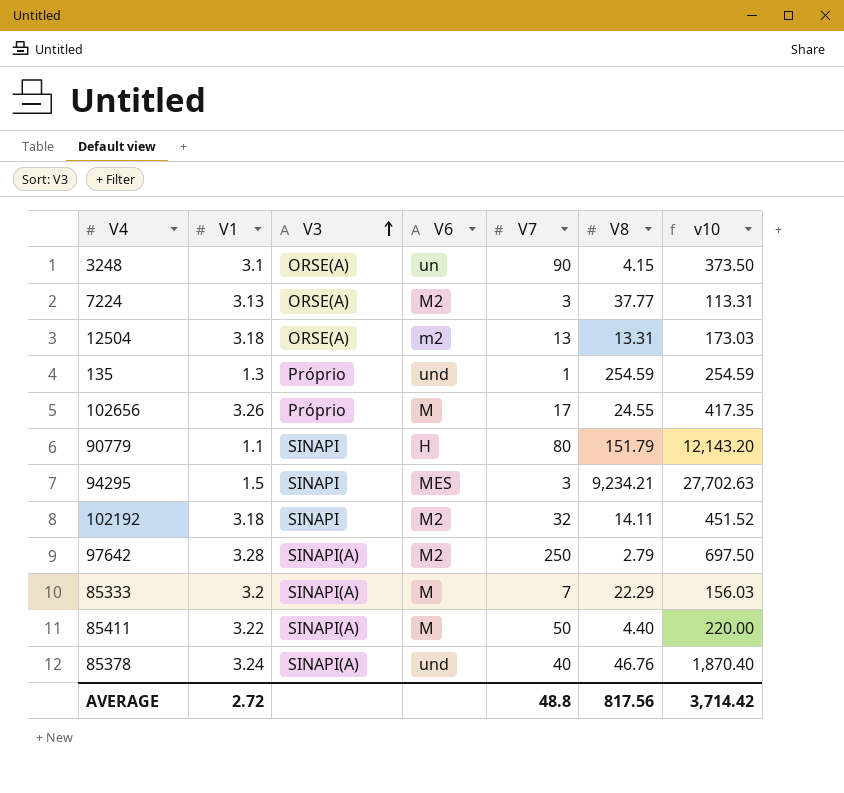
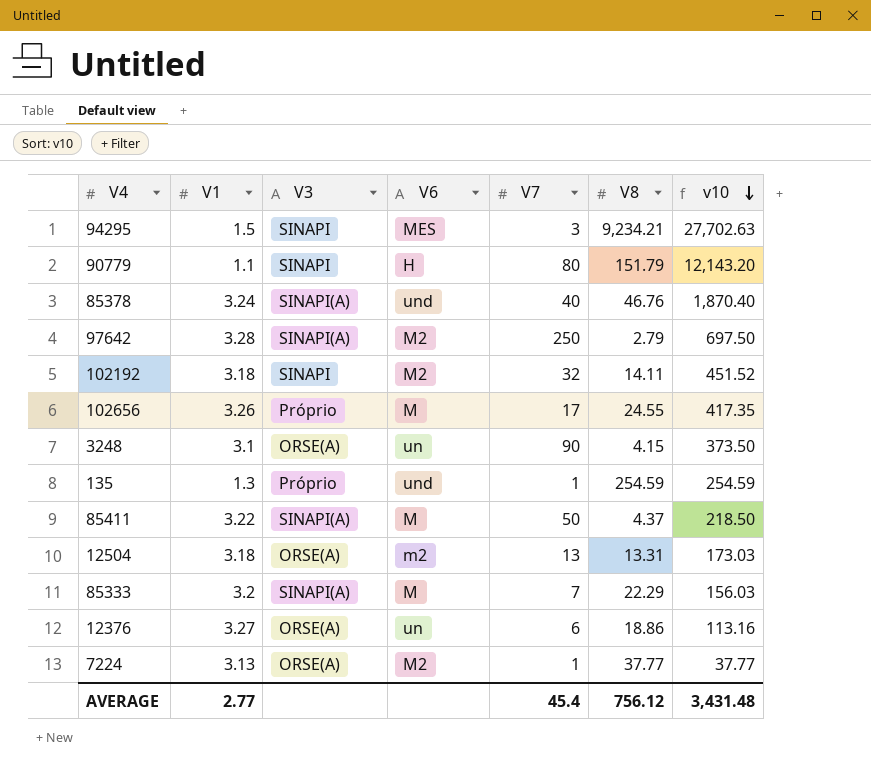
row order: V3 ascending -> v10 descending
85411 | V8: 4.40 -> 4.37
85411 | v10: 220.00 -> 218.50
row 12376: none -> 3.27 | ORSE(A) | un | 6 | 18.86 | 113.16
7224 | V7: 3 -> 1
7224 | v10: 113.31 -> 37.77
AVERAGE | V1: 2.72 -> 2.77
AVERAGE | V7: 48.8 -> 45.4
AVERAGE | V8: 817.56 -> 756.12
AVERAGE | v10: 3,714.42 -> 3,431.48

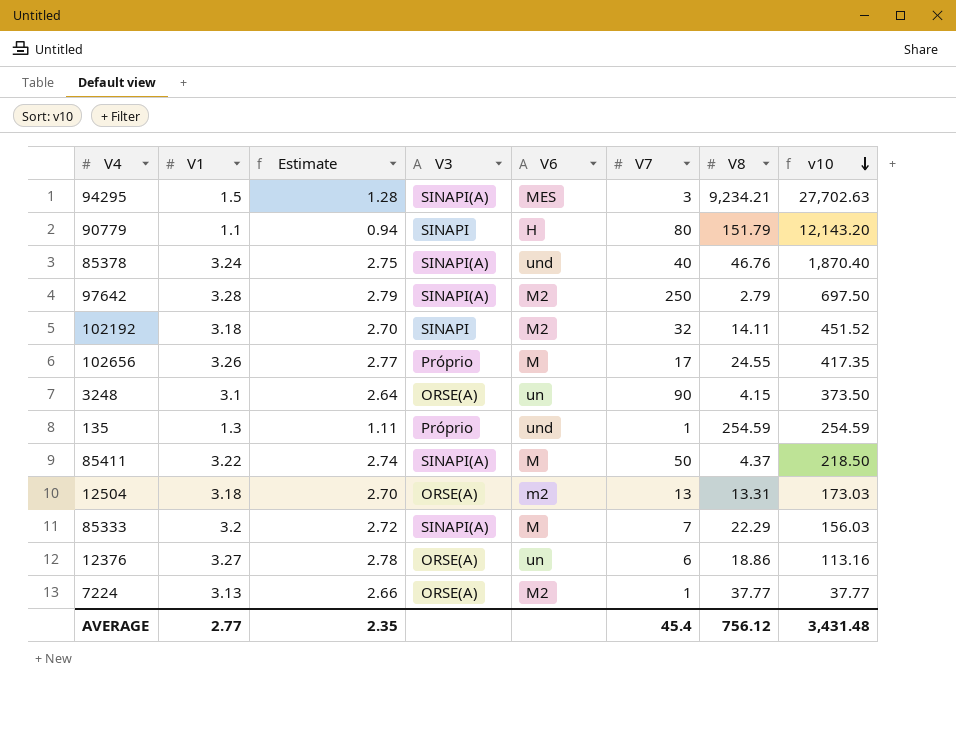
column Estimate | formula: none -> [V1] * 0.85
94295 | V3: SINAPI -> SINAPI(A)

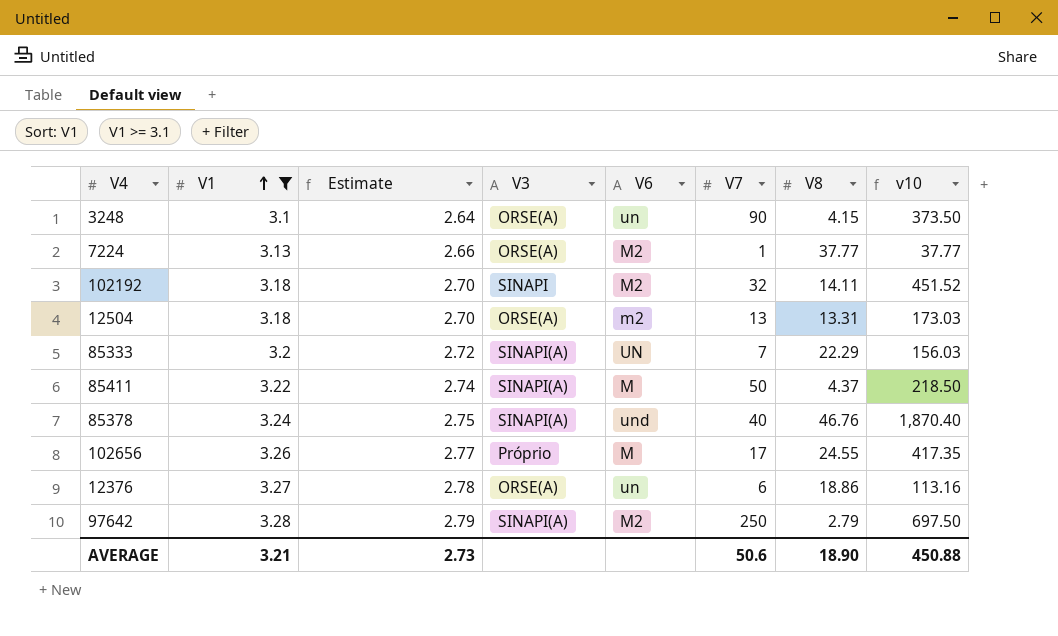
filter: none -> V1 >= 3.1
row order: v10 descending -> V1 ascending
85333 | V6: M -> UN
AVERAGE | V1: 2.77 -> 3.21
AVERAGE | Estimate: 2.35 -> 2.73
AVERAGE | V7: 45.4 -> 50.6
AVERAGE | V8: 756.12 -> 18.90
AVERAGE | v10: 3,431.48 -> 450.88

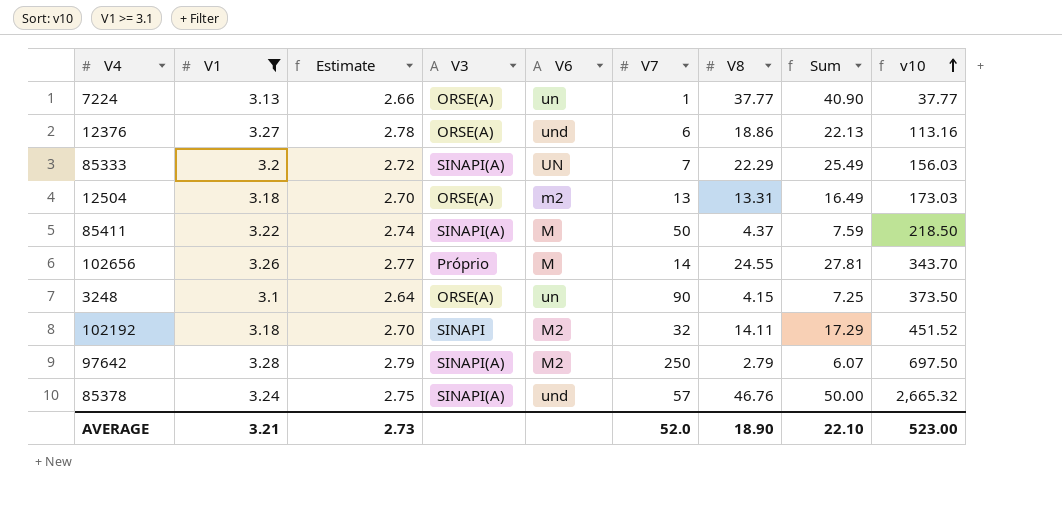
row order: V1 ascending -> v10 ascending
column Sum | formula: none -> [V1] + [V8]
7224 | V6: M2 -> un
12376 | V6: un -> und
102656 | V7: 17 -> 14
102656 | v10: 417.35 -> 343.70
85378 | V7: 40 -> 57
85378 | v10: 1,870.40 -> 2,665.32
AVERAGE | V7: 50.6 -> 52.0
AVERAGE | v10: 450.88 -> 523.00

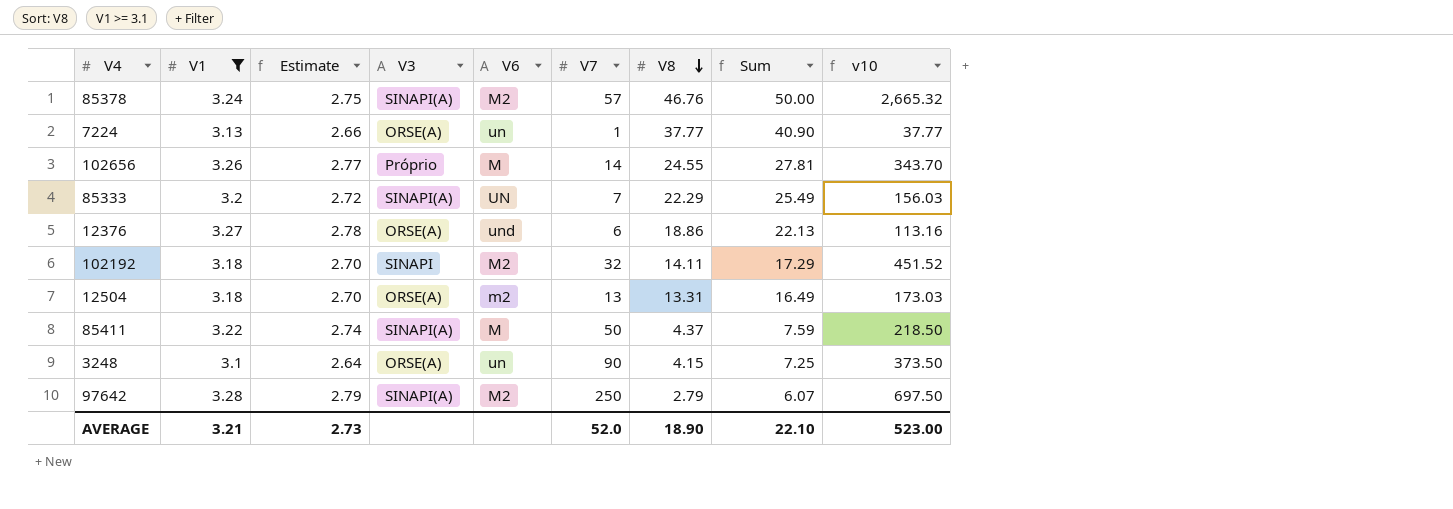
row order: v10 ascending -> V8 descending
85378 | V6: und -> M2

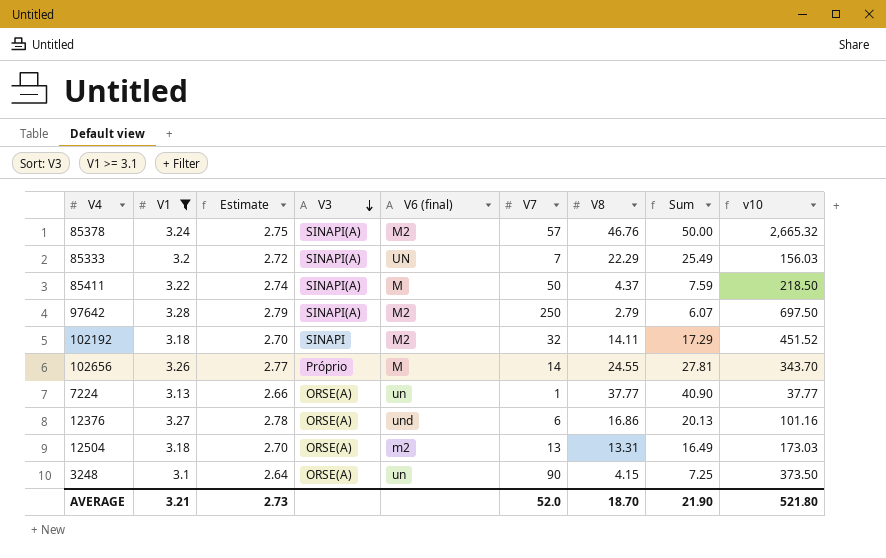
row order: V8 descending -> V3 descending
column name: V6 -> V6 (final)
12376 | V8: 18.86 -> 16.86
12376 | Sum: 22.13 -> 20.13
12376 | v10: 113.16 -> 101.16
AVERAGE | V8: 18.90 -> 18.70
AVERAGE | Sum: 22.10 -> 21.90
AVERAGE | v10: 523.00 -> 521.80

